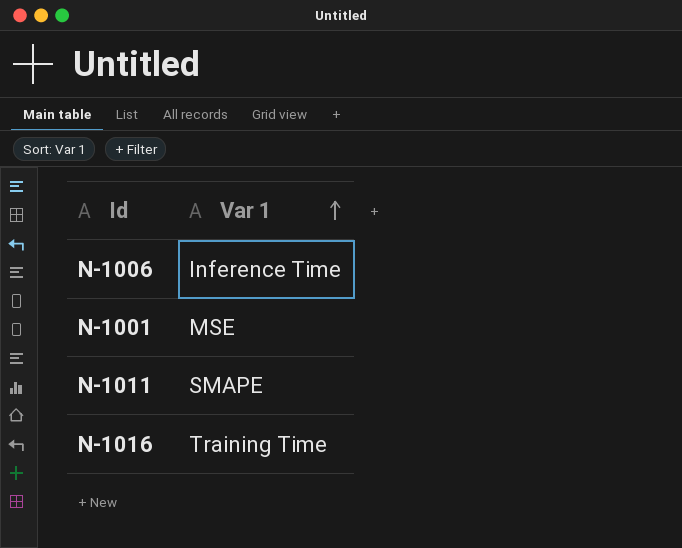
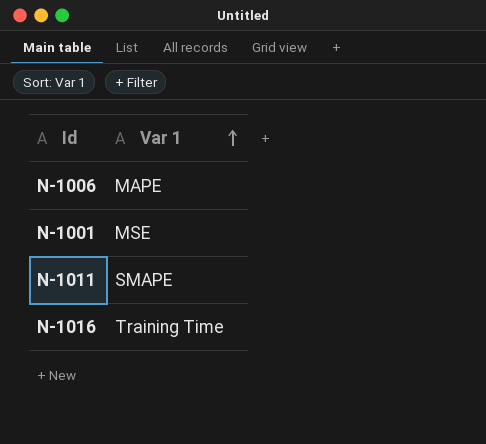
N-1006 | Var 1: Inference Time -> MAPE

